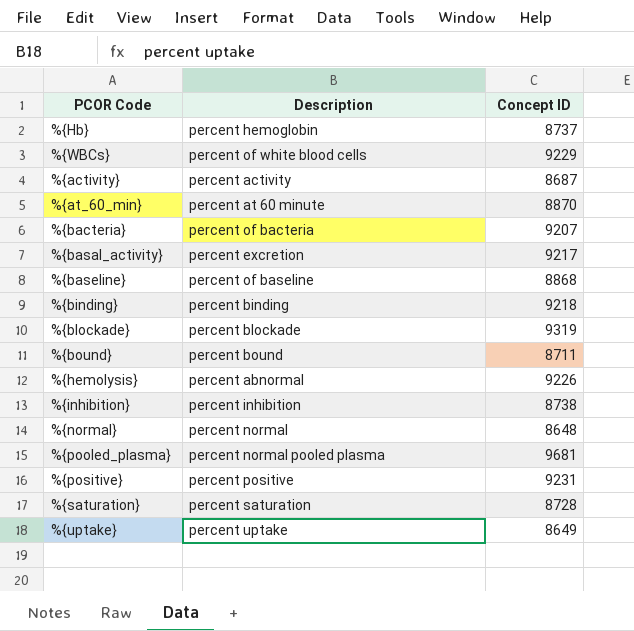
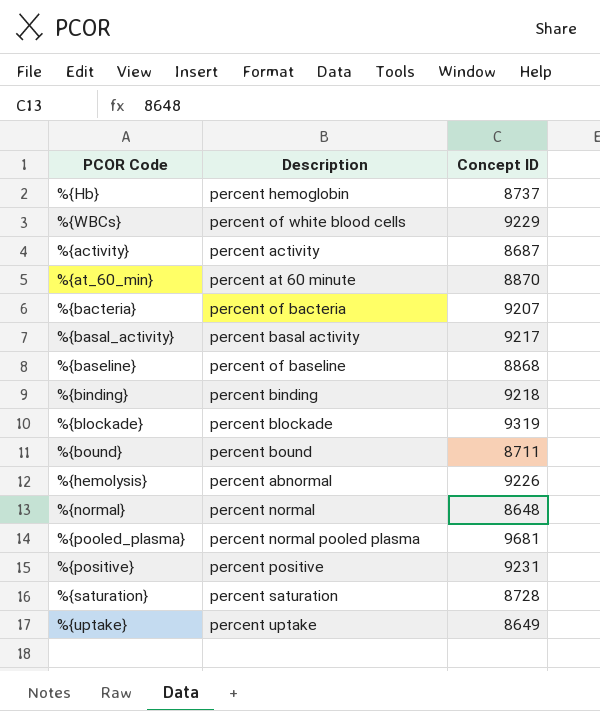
row %{inhibition}: percent inhibition | 8738 -> none
%{basal_activity} | Description: percent excretion -> percent basal activity

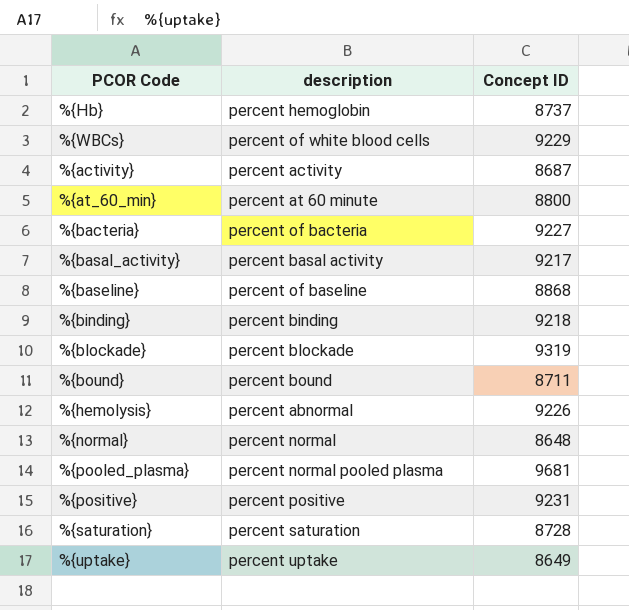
column name: Description -> description
%{at_60_min} | Concept ID: 8870 -> 8800
%{bacteria} | Concept ID: 9207 -> 9227

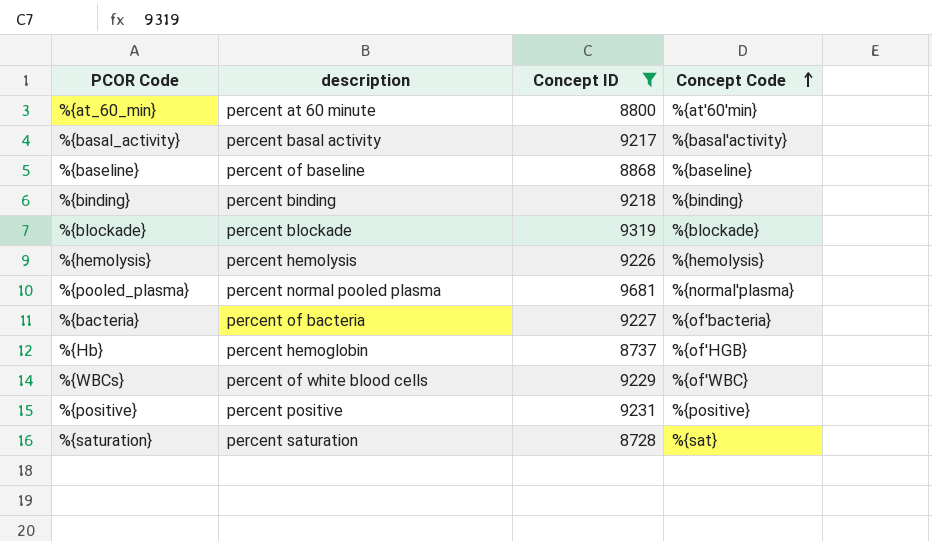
filter: none -> Concept ID >= 8728
row order: none -> Concept Code ascending
column Concept Code | position: none -> 4
%{hemolysis} | description: percent abnormal -> percent hemolysis

